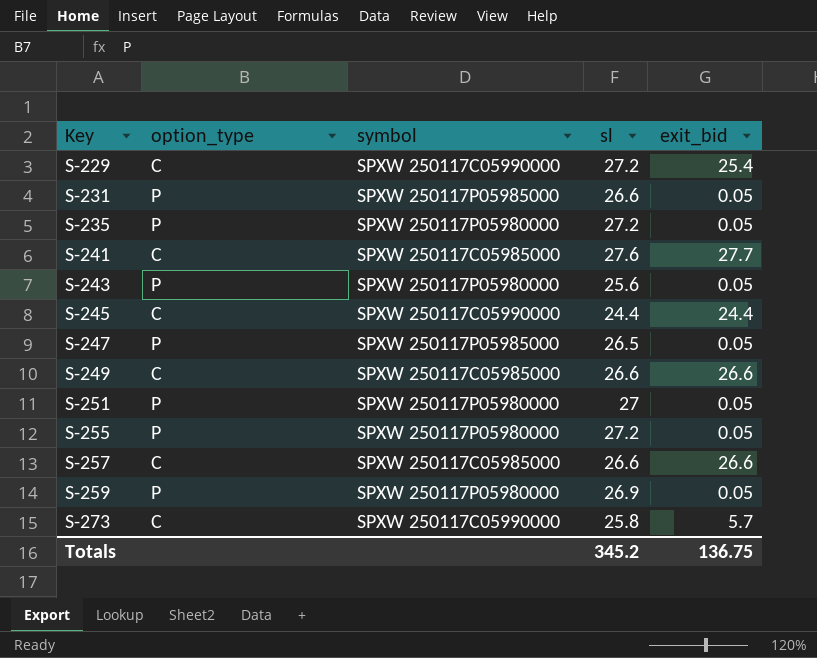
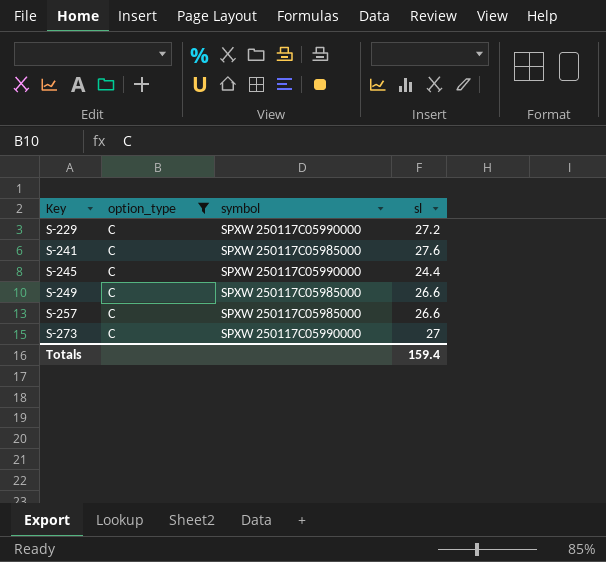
filter: none -> option_type = C
column exit_bid | position: 5 -> none
S-273 | sl: 25.8 -> 27
Totals | sl: 345.2 -> 159.4

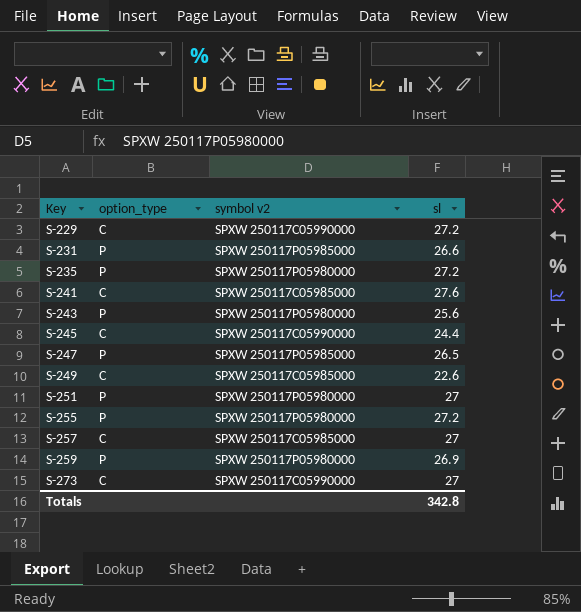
filter: option_type = C -> none
column name: symbol -> symbol v2
S-249 | sl: 26.6 -> 22.6
S-257 | sl: 26.6 -> 27
Totals | sl: 159.4 -> 342.8

